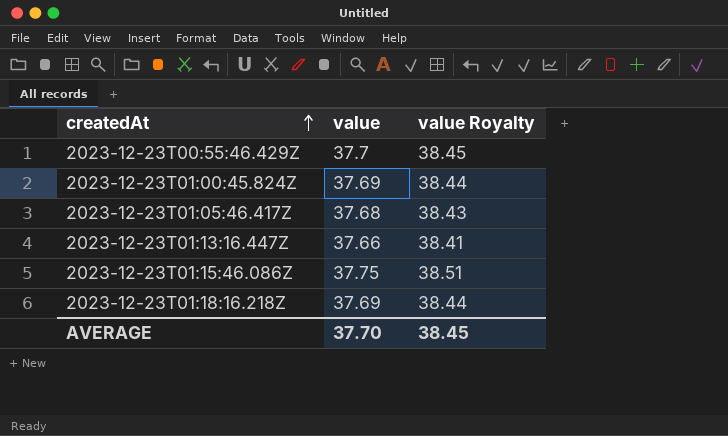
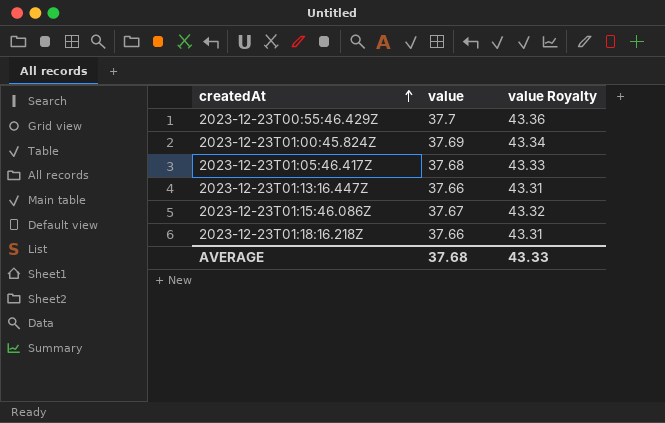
column value Royalty | formula: [value] * 1.02 -> [value] * 1.15
2023-12-23T01:15:46.086Z | value: 37.75 -> 37.67
2023-12-23T01:18:16.218Z | value: 37.69 -> 37.66
AVERAGE | value: 37.70 -> 37.68
AVERAGE | value Royalty: 38.45 -> 43.33

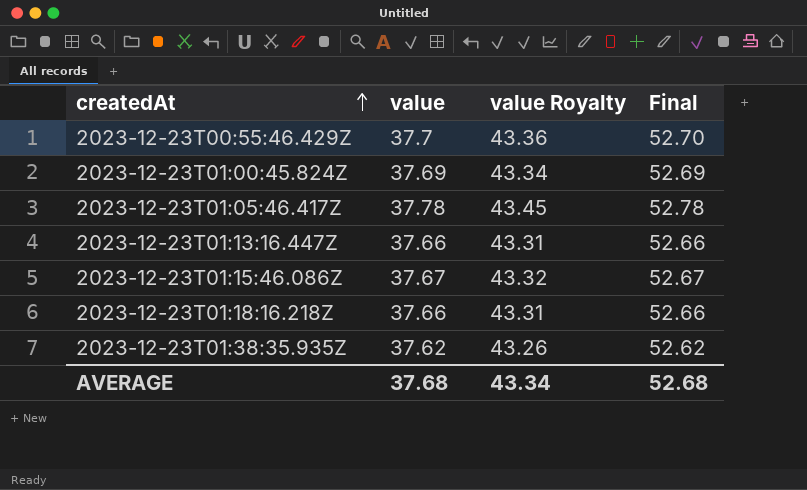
column Final | formula: none -> [value] + 15
2023-12-23T01:05:46.417Z | value: 37.68 -> 37.78
2023-12-23T01:05:46.417Z | value Royalty: 43.33 -> 43.45
row 2023-12-23T01:38:35.935Z: none -> 37.62 | 43.26 | 52.62
AVERAGE | value Royalty: 43.33 -> 43.34

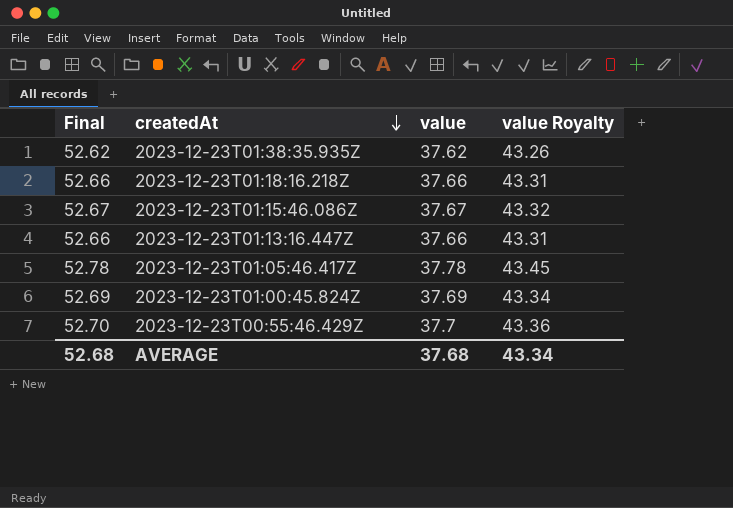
row order: createdAt ascending -> createdAt descending
column Final | position: 4 -> 1

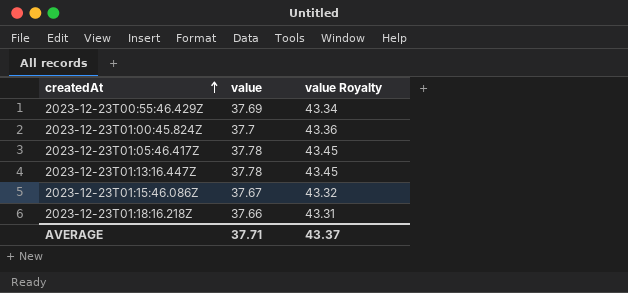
row order: createdAt descending -> createdAt ascending
column Final | formula: [value] + 15 -> none
row 2023-12-23T01:38:35.935Z: 52.62 | 37.62 | 43.26 -> none
2023-12-23T00:55:46.429Z | value: 37.7 -> 37.69
2023-12-23T00:55:46.429Z | value Royalty: 43.36 -> 43.34
2023-12-23T01:00:45.824Z | value: 37.69 -> 37.7
2023-12-23T01:00:45.824Z | value Royalty: 43.34 -> 43.36
2023-12-23T01:13:16.447Z | value: 37.66 -> 37.78
2023-12-23T01:13:16.447Z | value Royalty: 43.31 -> 43.45
AVERAGE | value: 37.68 -> 37.71
AVERAGE | value Royalty: 43.34 -> 43.37

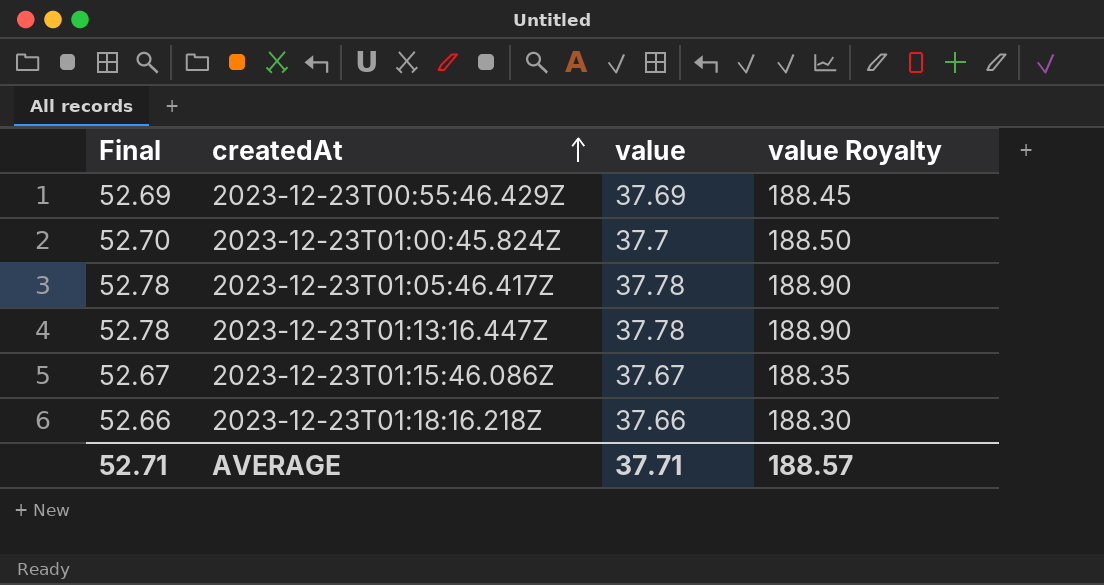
column Final | formula: none -> [value] + 15
column value Royalty | formula: [value] * 1.15 -> [value] * 5
AVERAGE | value Royalty: 43.37 -> 188.57

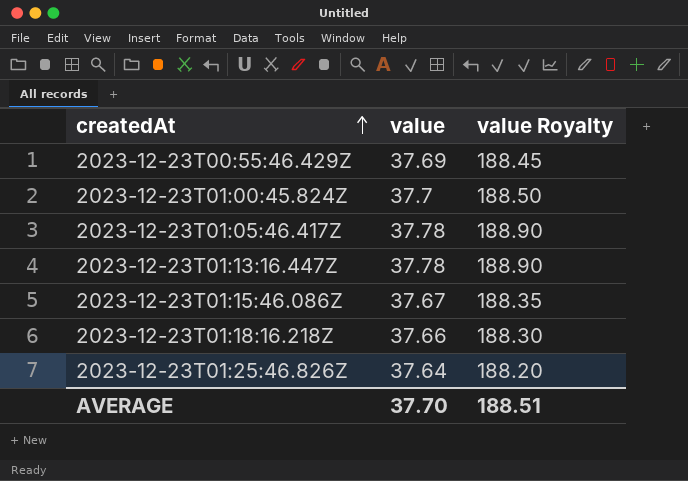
column Final | formula: [value] + 15 -> none
row 2023-12-23T01:25:46.826Z: none -> 37.64 | 188.20
AVERAGE | value: 37.71 -> 37.70
AVERAGE | value Royalty: 188.57 -> 188.51

